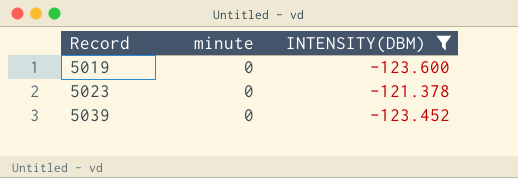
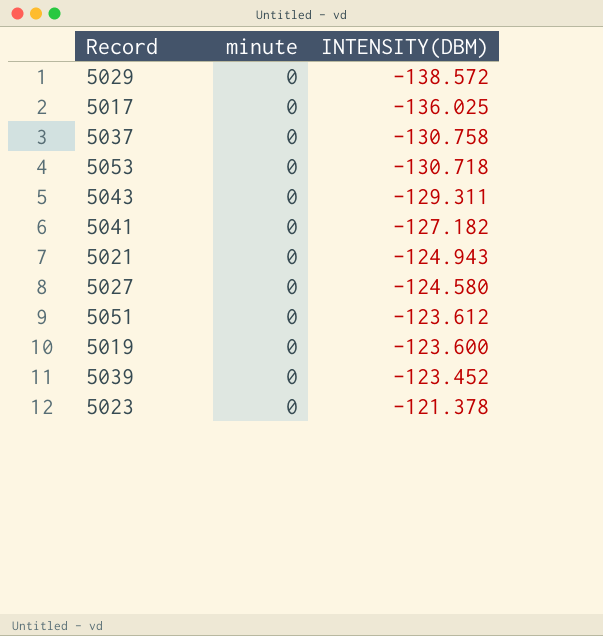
filter: INTENSITY(DBM) >= -123.600 -> none
row order: Record ascending -> INTENSITY(DBM) ascending

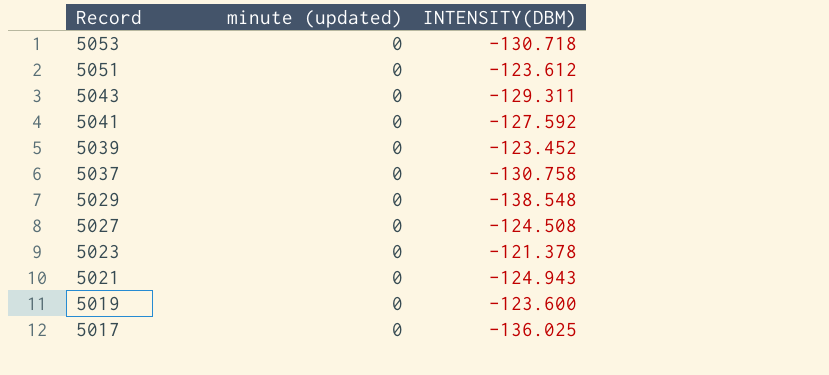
row order: INTENSITY(DBM) ascending -> Record descending
column name: minute -> minute (updated)
5041 | INTENSITY(DBM): -127.182 -> -127.592
5029 | INTENSITY(DBM): -138.572 -> -138.548
5027 | INTENSITY(DBM): -124.580 -> -124.508

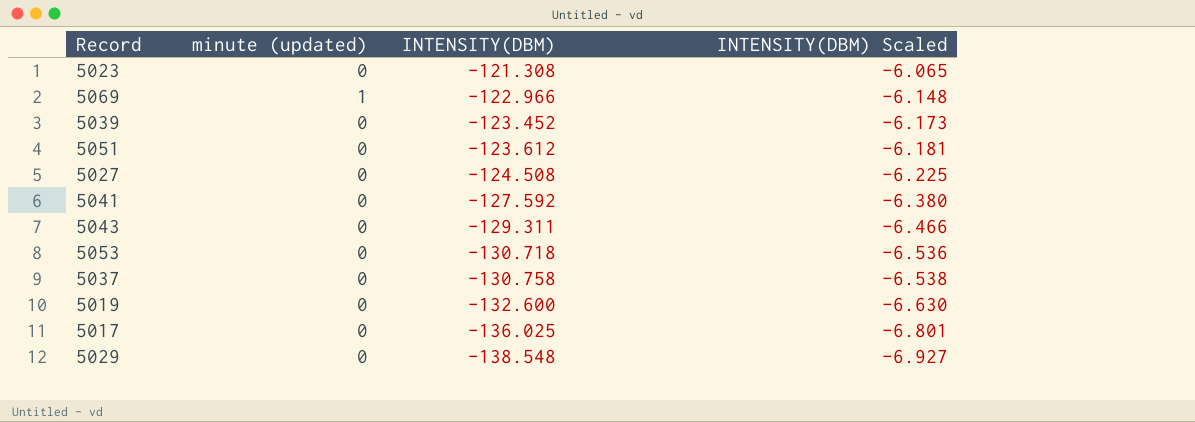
row order: Record descending -> INTENSITY(DBM) descending
column INTENSITY(DBM) Scaled | formula: none -> [INTENSITY(DBM)] * 0.05
row 5021: 0 | -124.943 -> none
5023 | INTENSITY(DBM): -121.378 -> -121.308
row 5069: none -> 1 | -122.966 | -6.148
5019 | INTENSITY(DBM): -123.600 -> -132.600

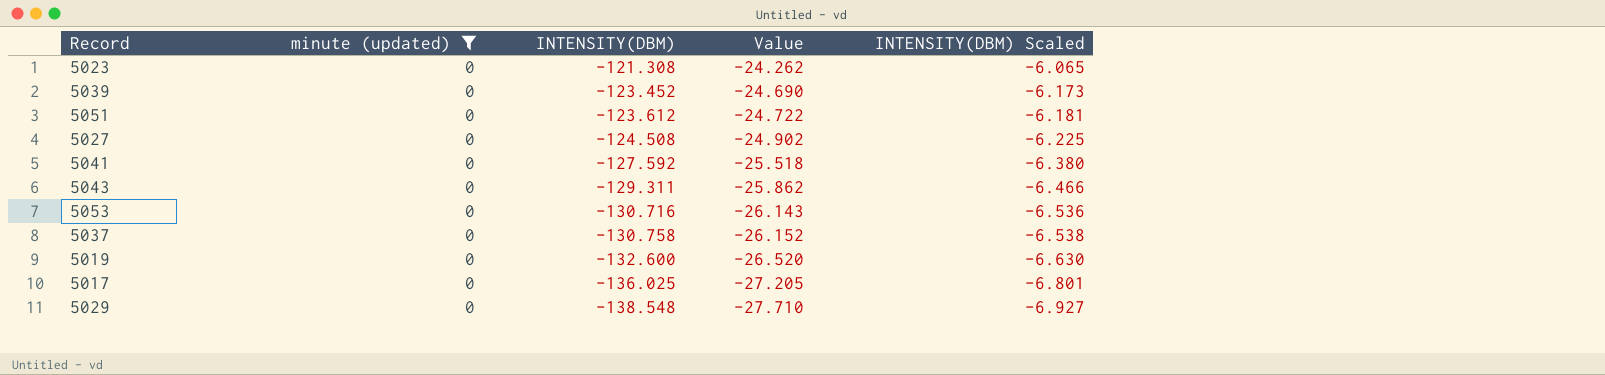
filter: none -> minute (updated) = 0
column Value | formula: none -> [INTENSITY(DBM)] * 0.2
5053 | INTENSITY(DBM): -130.718 -> -130.716

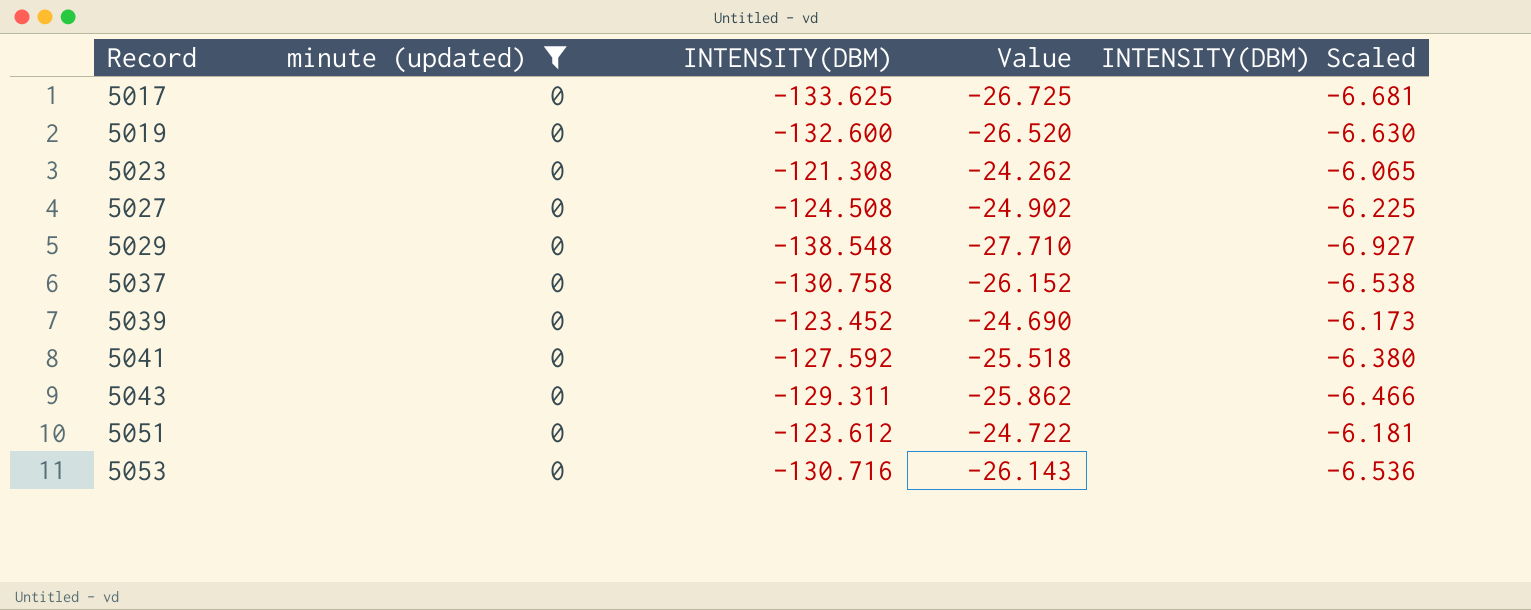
row order: INTENSITY(DBM) descending -> Record ascending
5017 | INTENSITY(DBM): -136.025 -> -133.625
5017 | Value: -27.205 -> -26.725
5017 | INTENSITY(DBM) Scaled: -6.801 -> -6.681

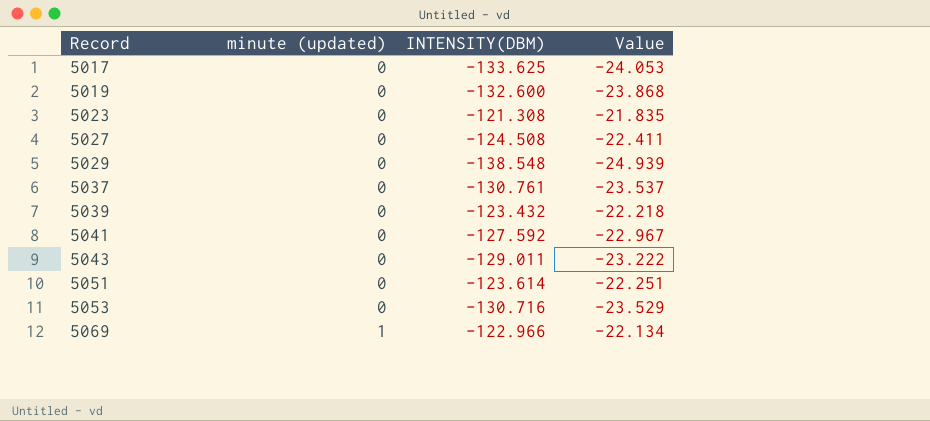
filter: minute (updated) = 0 -> none
column INTENSITY(DBM) Scaled | formula: [INTENSITY(DBM)] * 0.05 -> none
column Value | formula: [INTENSITY(DBM)] * 0.2 -> [INTENSITY(DBM)] * 0.18
5037 | INTENSITY(DBM): -130.758 -> -130.761
5039 | INTENSITY(DBM): -123.452 -> -123.432
5043 | INTENSITY(DBM): -129.311 -> -129.011
5051 | INTENSITY(DBM): -123.612 -> -123.614

